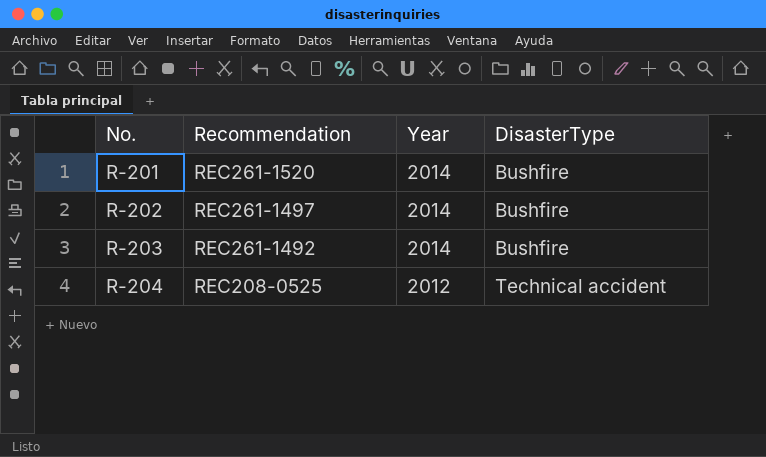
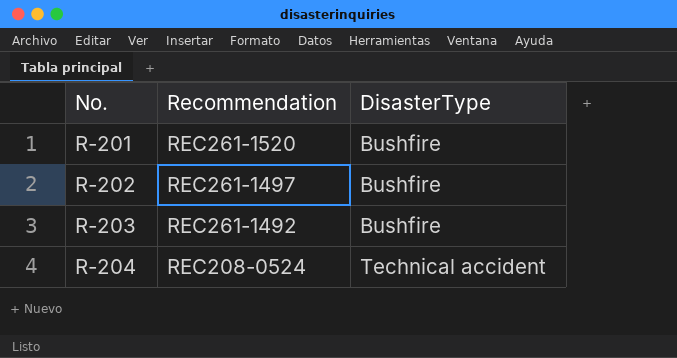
column Year | position: 3 -> none
R-204 | Recommendation: REC208-0525 -> REC208-0524

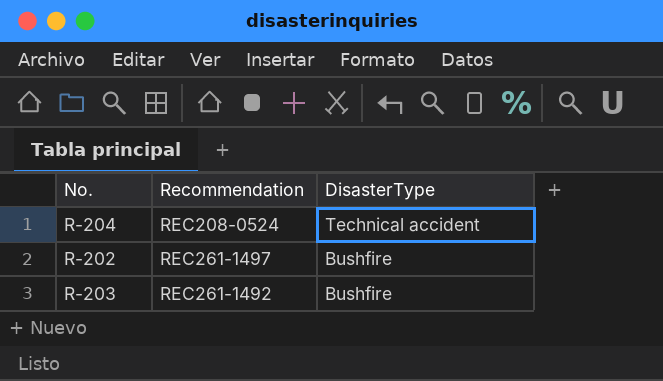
row order: No. ascending -> DisasterType descending
row R-201: REC261-1520 | Bushfire -> none

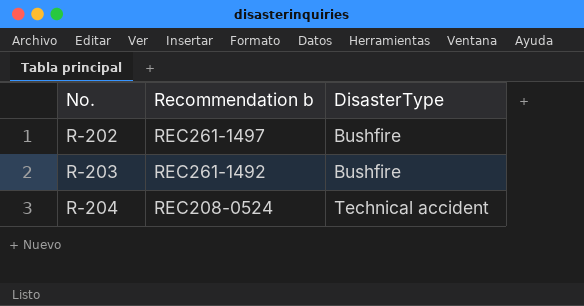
row order: DisasterType descending -> No. ascending
column name: Recommendation -> Recommendation b

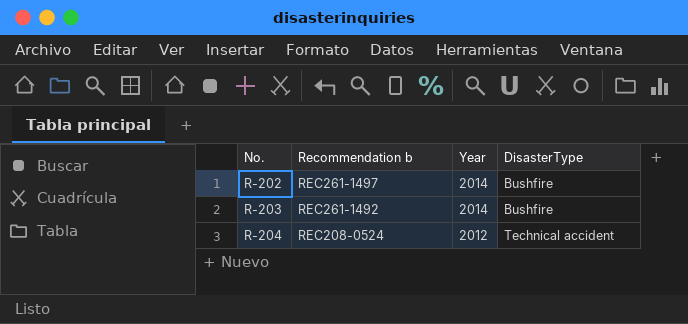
column Year | position: none -> 3

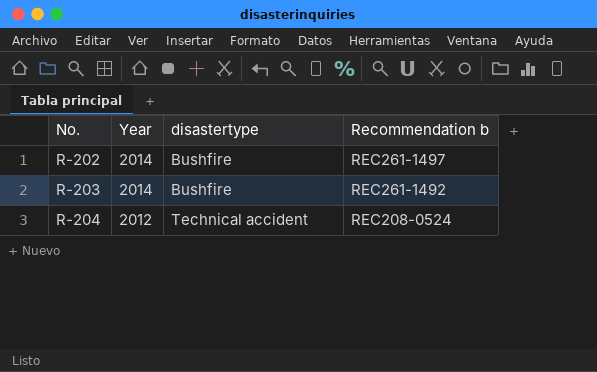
column name: DisasterType -> disastertype
column Recommendation b | position: 2 -> 4

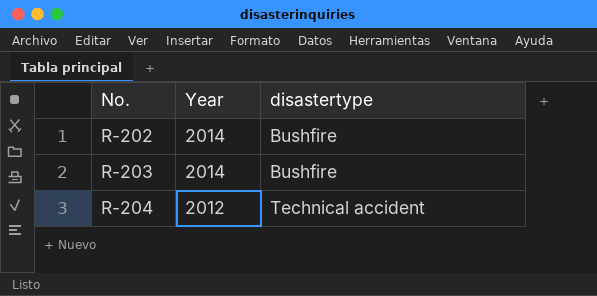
column Recommendation b | position: 4 -> none

